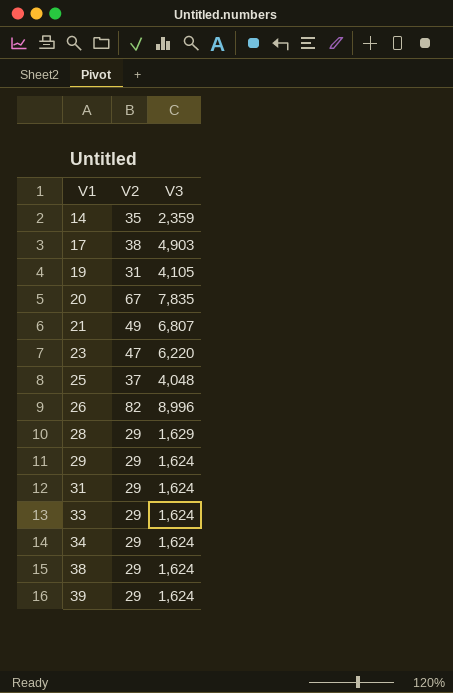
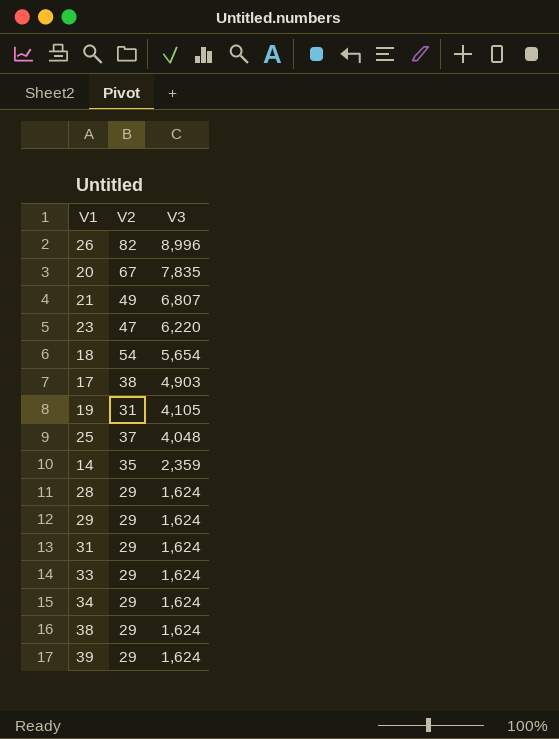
row order: V1 ascending -> V3 descending
row 18: none -> 54 | 5,654
28 | V3: 1,629 -> 1,624

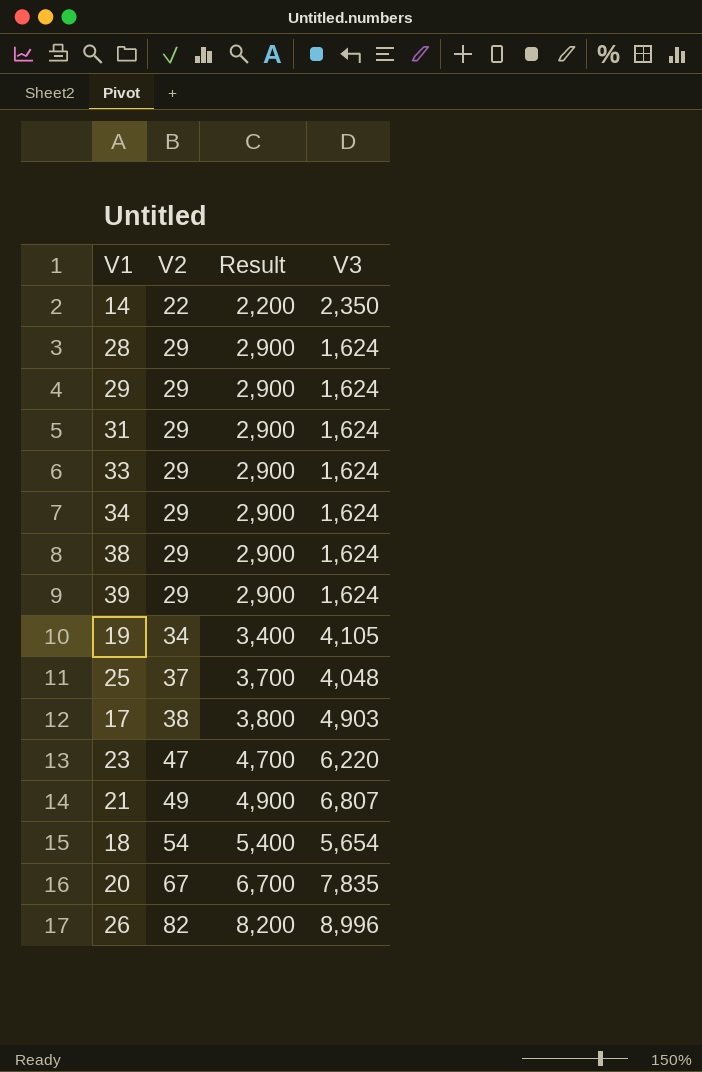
row order: V3 descending -> V2 ascending
column Result | formula: none -> [V2] * 100
14 | V2: 35 -> 22
14 | V3: 2,359 -> 2,350
19 | V2: 31 -> 34

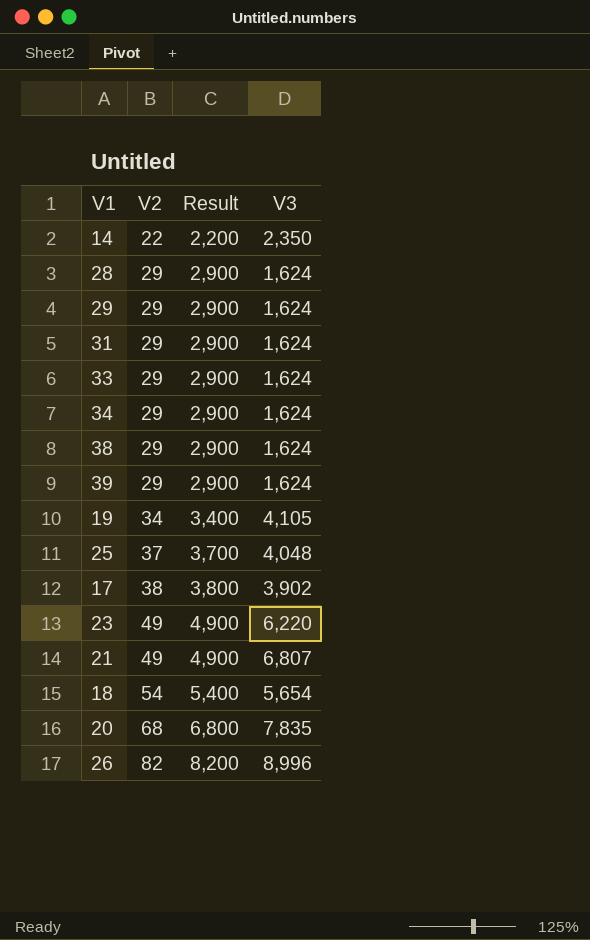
17 | V3: 4,903 -> 3,902
23 | V2: 47 -> 49
23 | Result: 4,700 -> 4,900
20 | V2: 67 -> 68
20 | Result: 6,700 -> 6,800

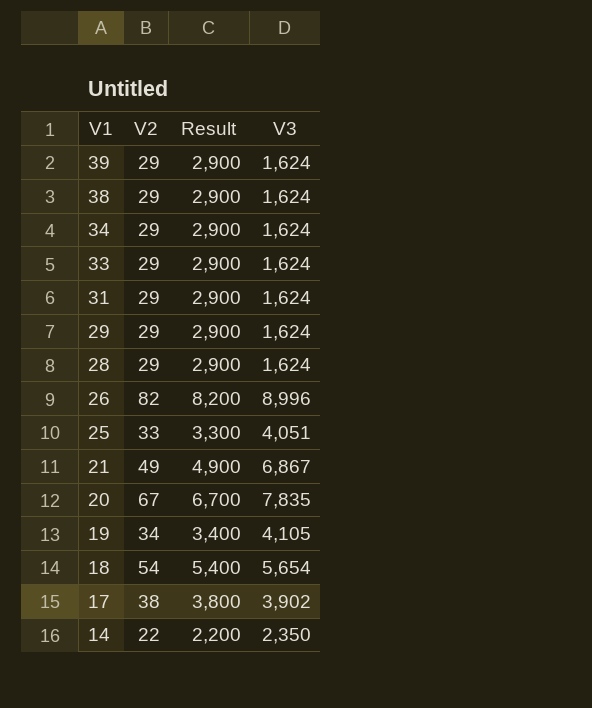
row order: V2 ascending -> V1 descending
row 23: 49 | 4,900 | 6,220 -> none
25 | V2: 37 -> 33
25 | Result: 3,700 -> 3,300
25 | V3: 4,048 -> 4,051
21 | V3: 6,807 -> 6,867
20 | V2: 68 -> 67
20 | Result: 6,800 -> 6,700

